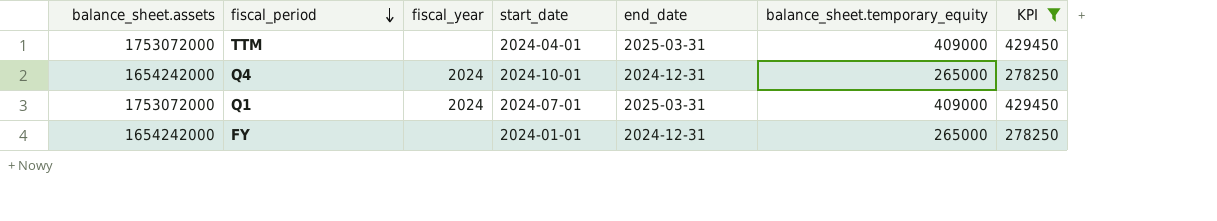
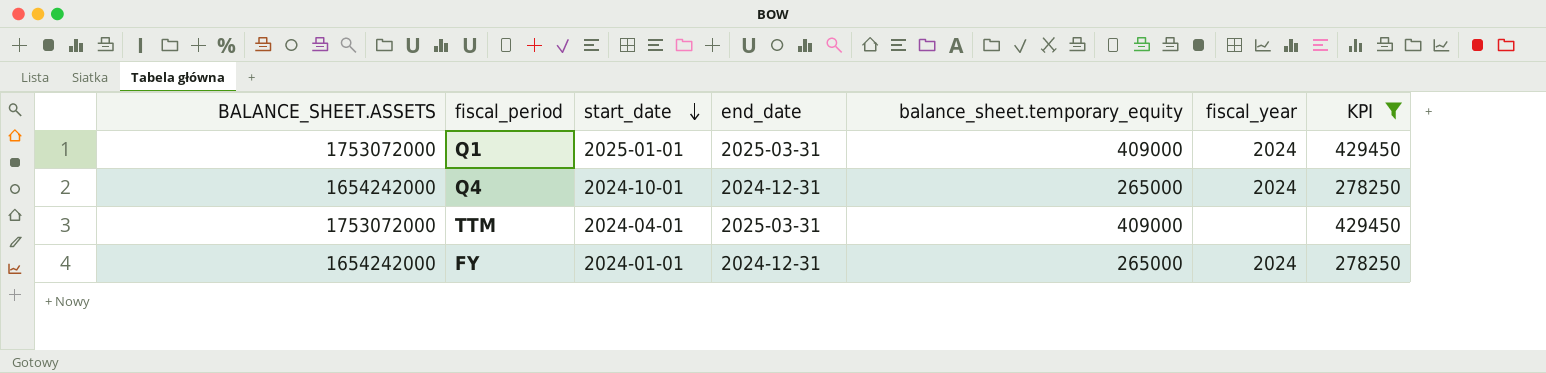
row order: fiscal_period descending -> start_date descending
column name: balance_sheet.assets -> BALANCE_SHEET.ASSETS
column fiscal_year | position: 3 -> 6
Q1 | start_date: 2024-07-01 -> 2025-01-01
FY | fiscal_year: none -> 2024

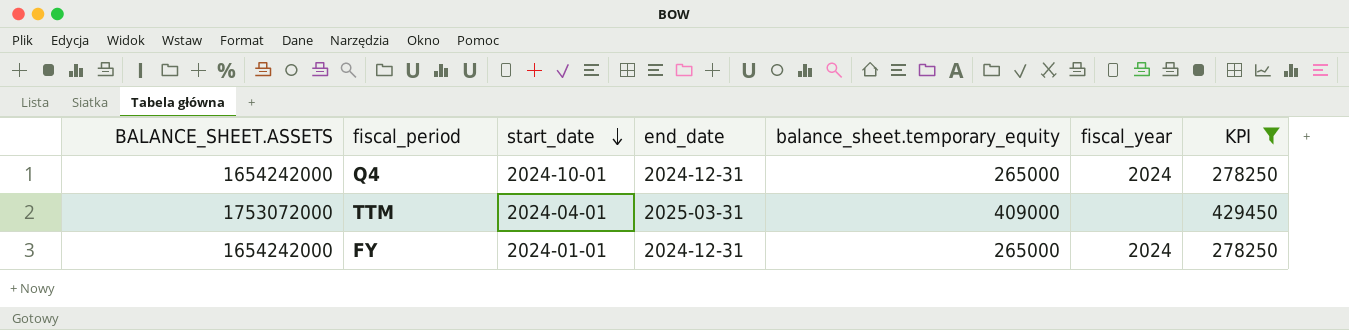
row Q1: 1753072000 | 2025-01-01 | 2025-03-31 | 409000 | 2024 | 429450 -> none

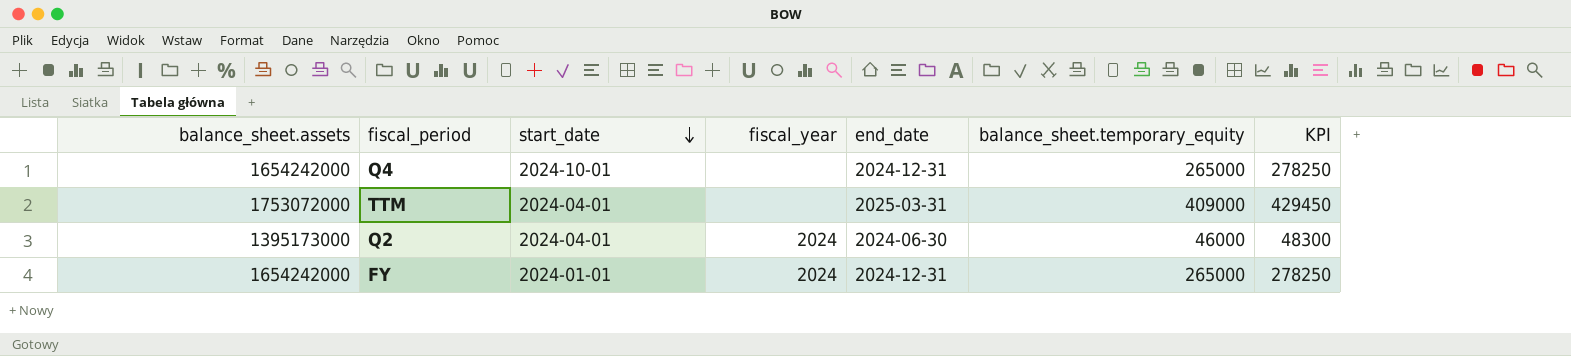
filter: KPI != 48300 -> none
column name: BALANCE_SHEET.ASSETS -> balance_sheet.assets
column fiscal_year | position: 6 -> 4
Q4 | fiscal_year: 2024 -> none

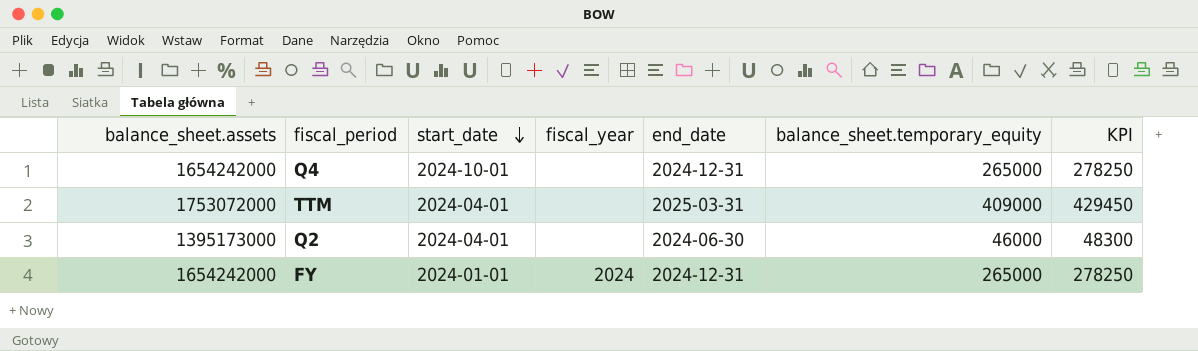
Q2 | fiscal_year: 2024 -> none

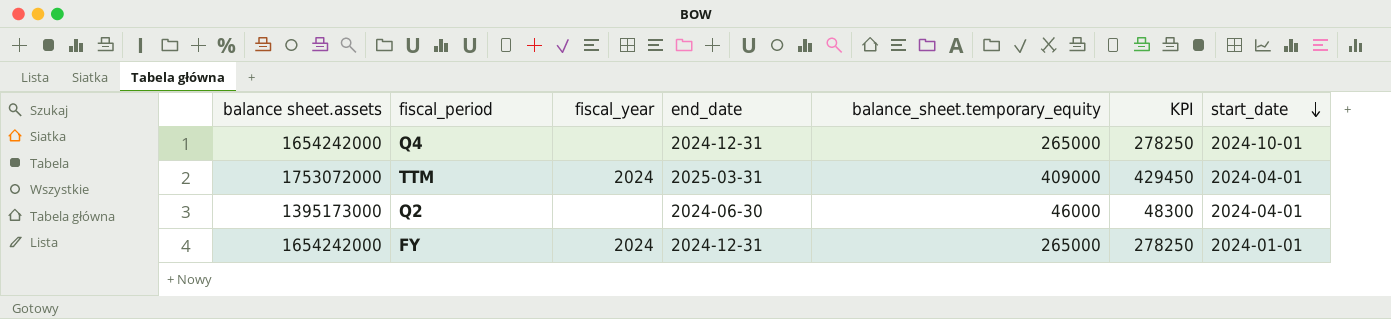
column name: balance_sheet.assets -> balance sheet.assets
column start_date | position: 3 -> 7
TTM | fiscal_year: none -> 2024

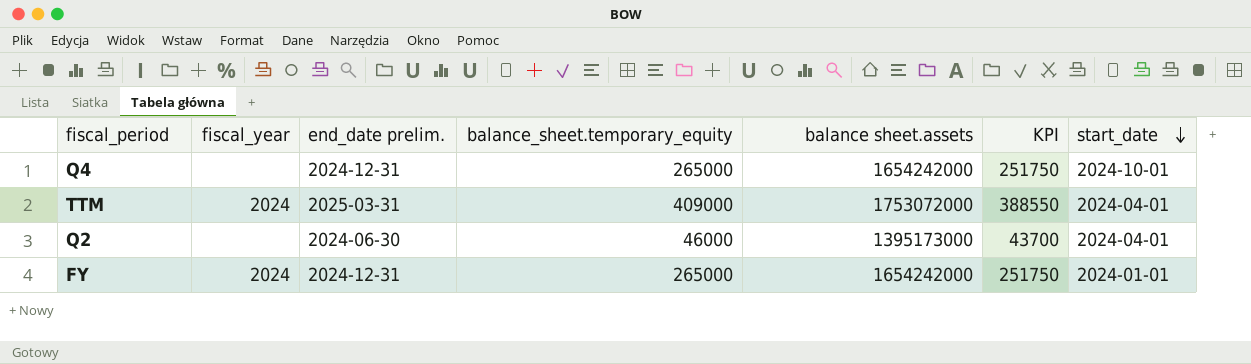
column name: end_date -> end_date prelim.
column balance sheet.assets | position: 1 -> 5
column KPI | formula: [balance_sheet.temporary_equity] * 1.05 -> [balance_sheet.temporary_equity] * 0.95

